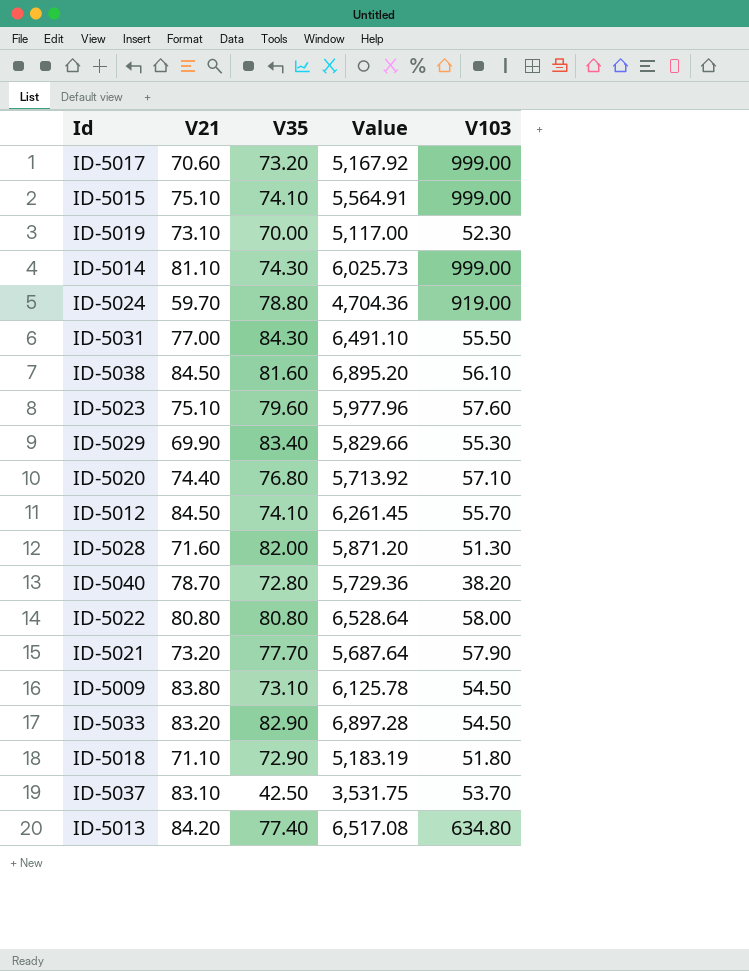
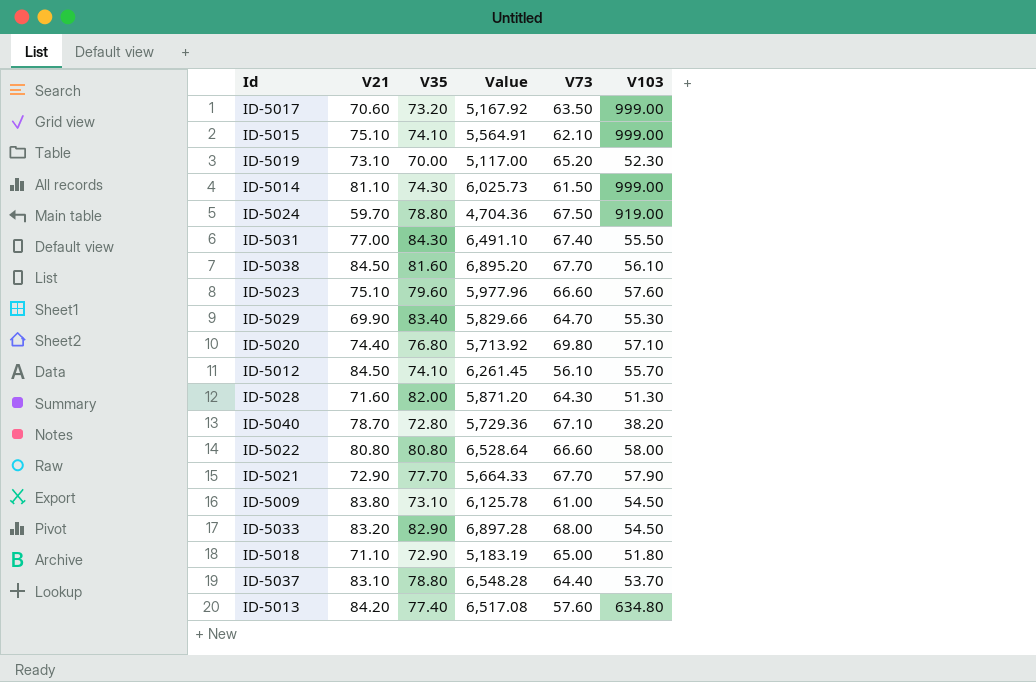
column V73 | position: none -> 5
ID-5021 | V21: 73.20 -> 72.90
ID-5021 | Value: 5,687.64 -> 5,664.33
ID-5037 | V35: 42.50 -> 78.80
ID-5037 | Value: 3,531.75 -> 6,548.28

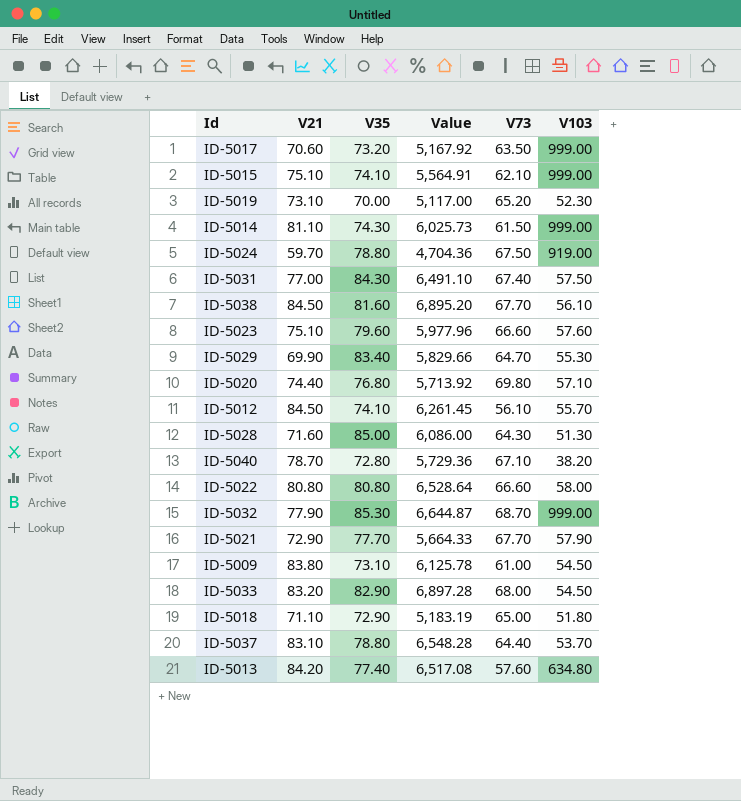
ID-5031 | V103: 55.50 -> 57.50
ID-5028 | V35: 82.00 -> 85.00
ID-5028 | Value: 5,871.20 -> 6,086.00
row ID-5032: none -> 77.90 | 85.30 | 6,644.87 | 68.70 | 999.00

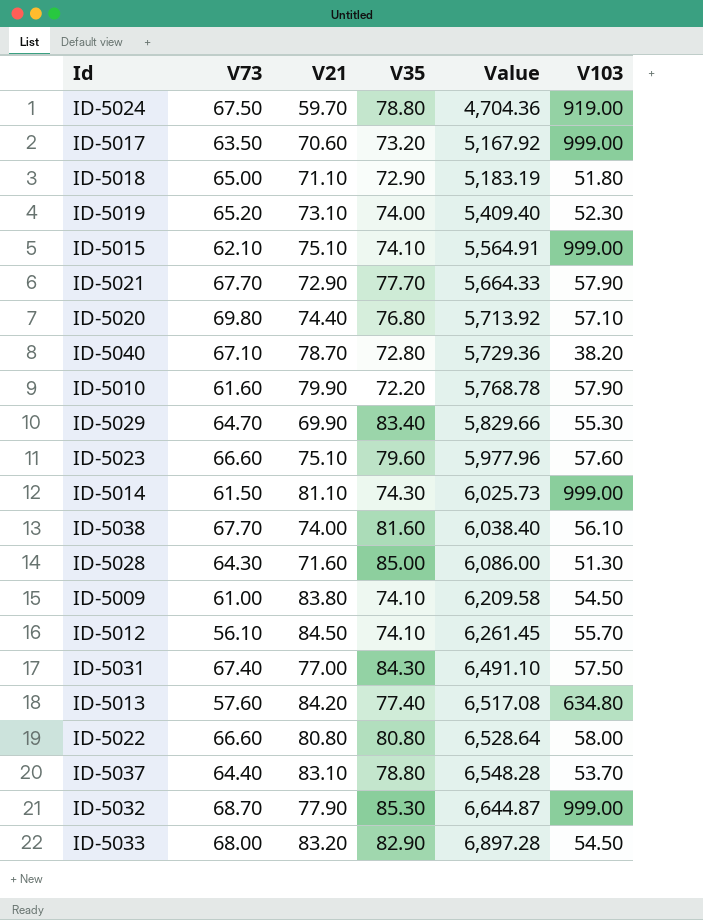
row order: none -> Value ascending
column V73 | position: 5 -> 2
ID-5019 | V35: 70.00 -> 74.00
ID-5019 | Value: 5,117.00 -> 5,409.40
row ID-5010: none -> 61.60 | 79.90 | 72.20 | 5,768.78 | 57.90
ID-5038 | V21: 84.50 -> 74.00
ID-5038 | Value: 6,895.20 -> 6,038.40
ID-5009 | V35: 73.10 -> 74.10
ID-5009 | Value: 6,125.78 -> 6,209.58

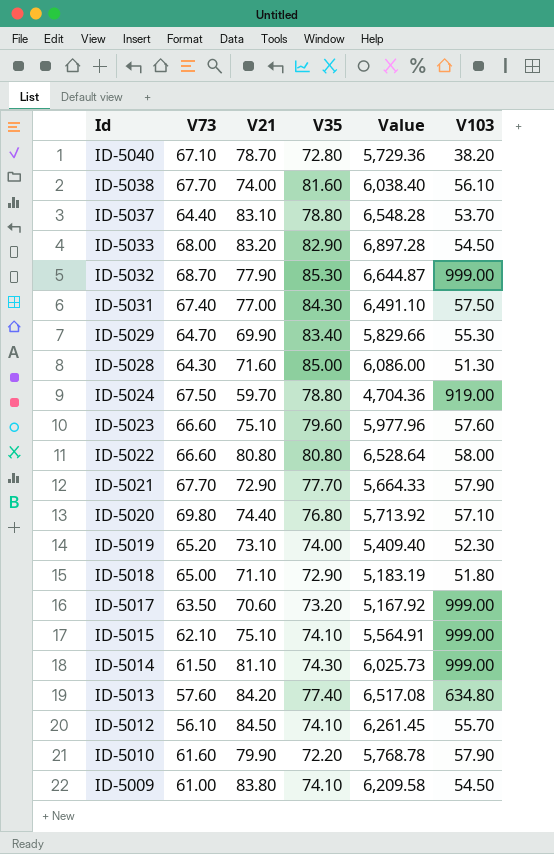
row order: Value ascending -> Id descending

